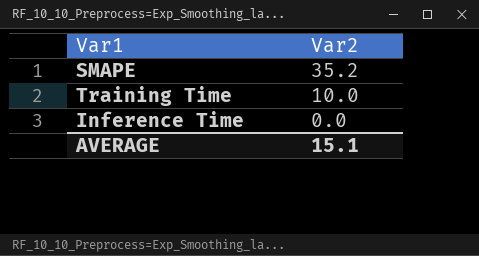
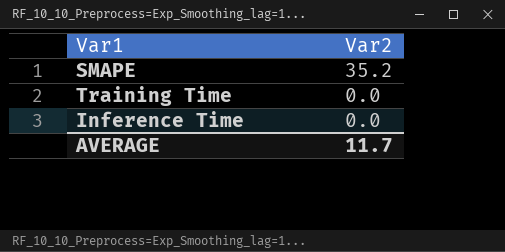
Training Time | Var2: 10.0 -> 0.0
AVERAGE | Var2: 15.1 -> 11.7

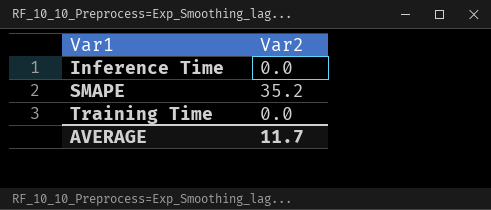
row order: Var2 descending -> Var1 ascending

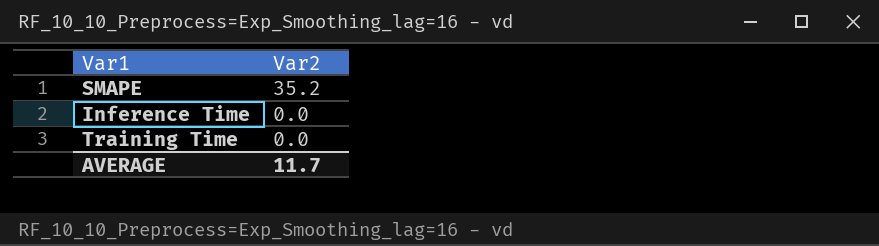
row order: Var1 ascending -> Var2 descending

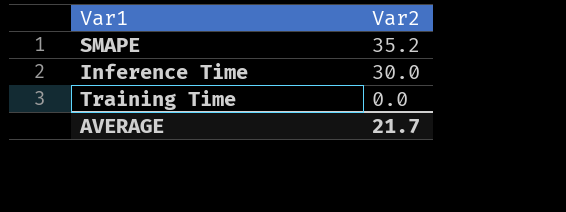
Inference Time | Var2: 0.0 -> 30.0
AVERAGE | Var2: 11.7 -> 21.7

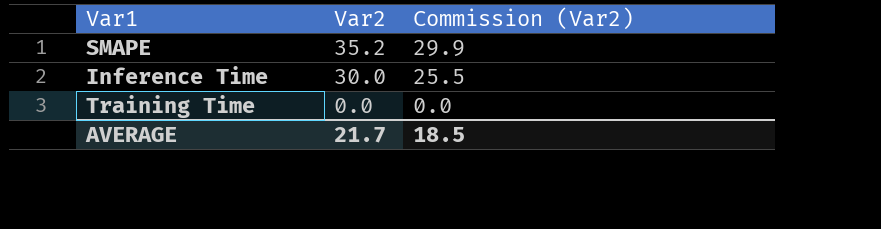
column Commission (Var2) | formula: none -> [Var2] * 0.85

